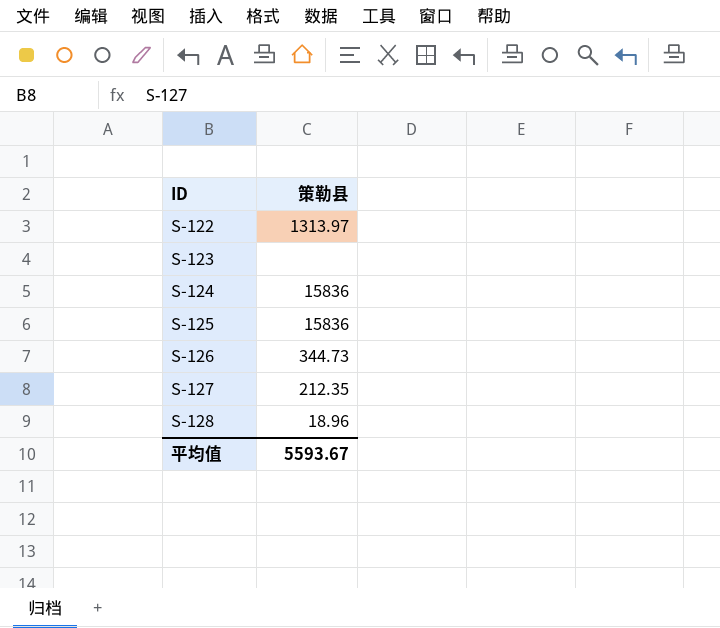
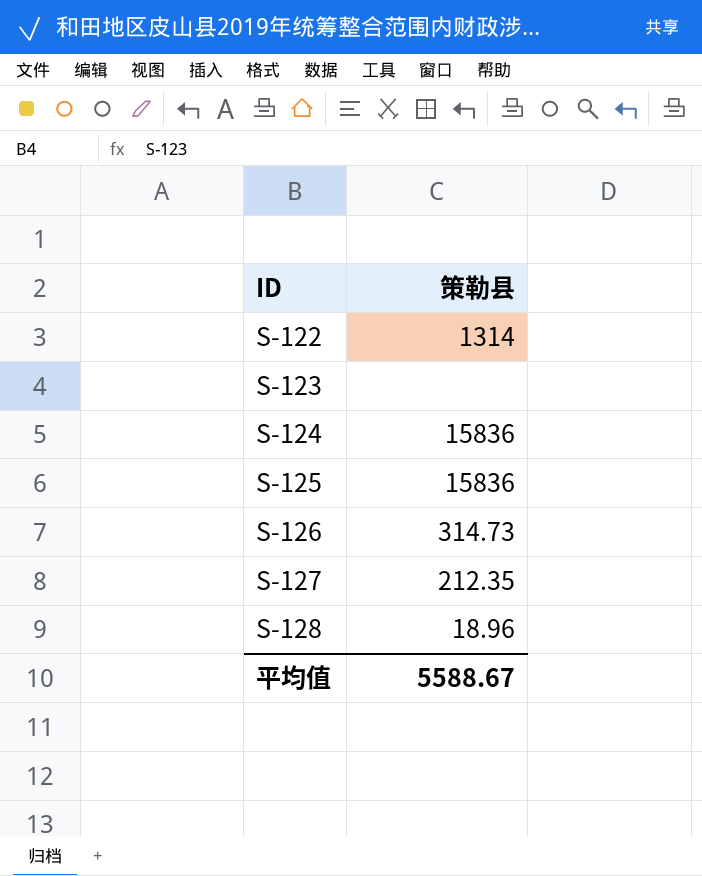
S-122 | 策勒县: 1313.97 -> 1314
S-126 | 策勒县: 344.73 -> 314.73
平均值 | 策勒县: 5593.67 -> 5588.67

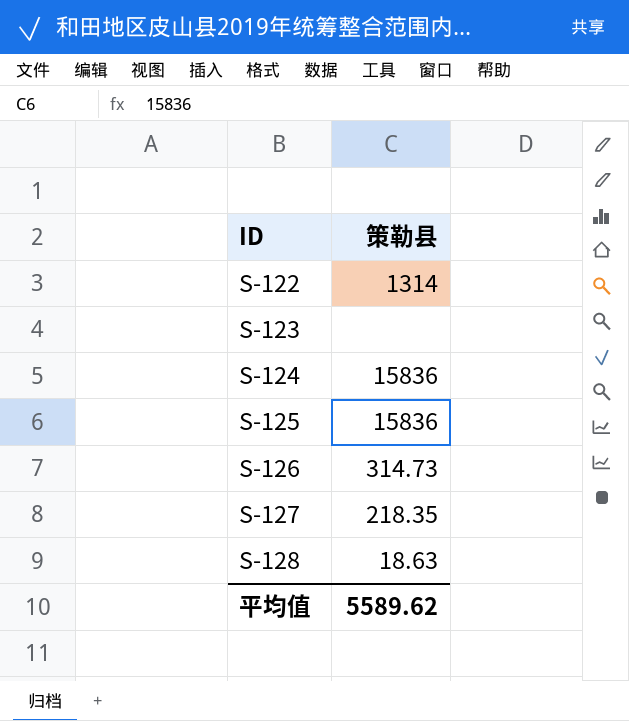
S-127 | 策勒县: 212.35 -> 218.35
S-128 | 策勒县: 18.96 -> 18.63
平均值 | 策勒县: 5588.67 -> 5589.62

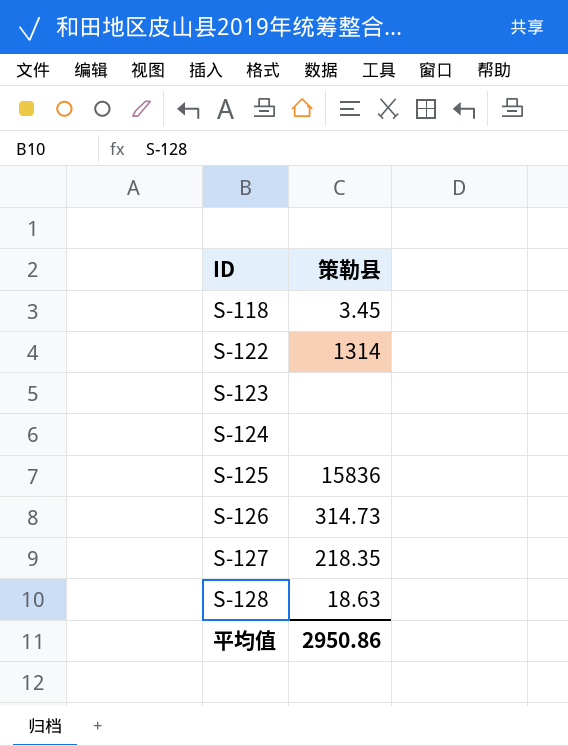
row S-118: none -> 3.45
S-124 | 策勒县: 15836 -> none
平均值 | 策勒县: 5589.62 -> 2950.86

